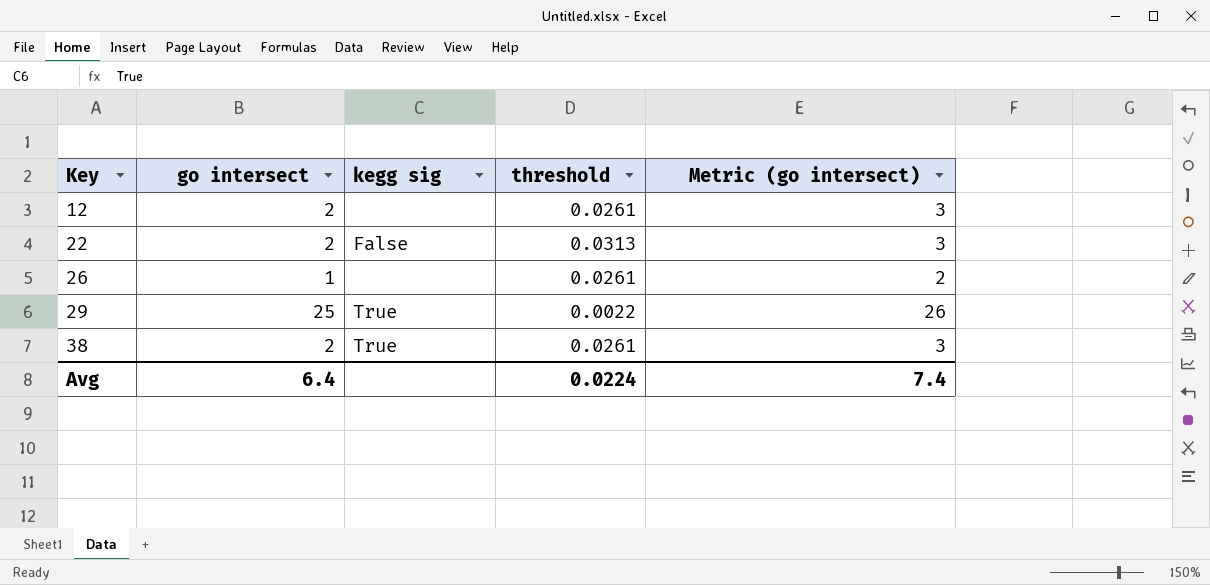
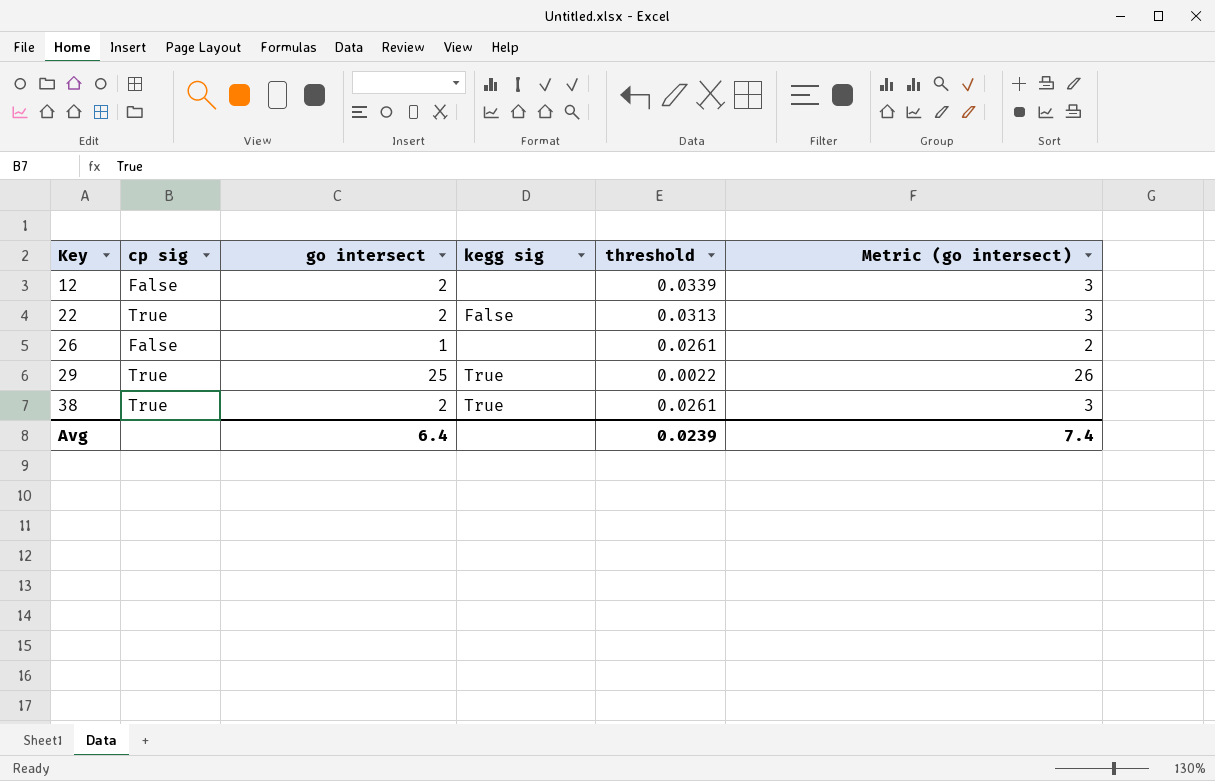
column cp sig | position: none -> 2
12 | threshold: 0.0261 -> 0.0339
Avg | threshold: 0.0224 -> 0.0239

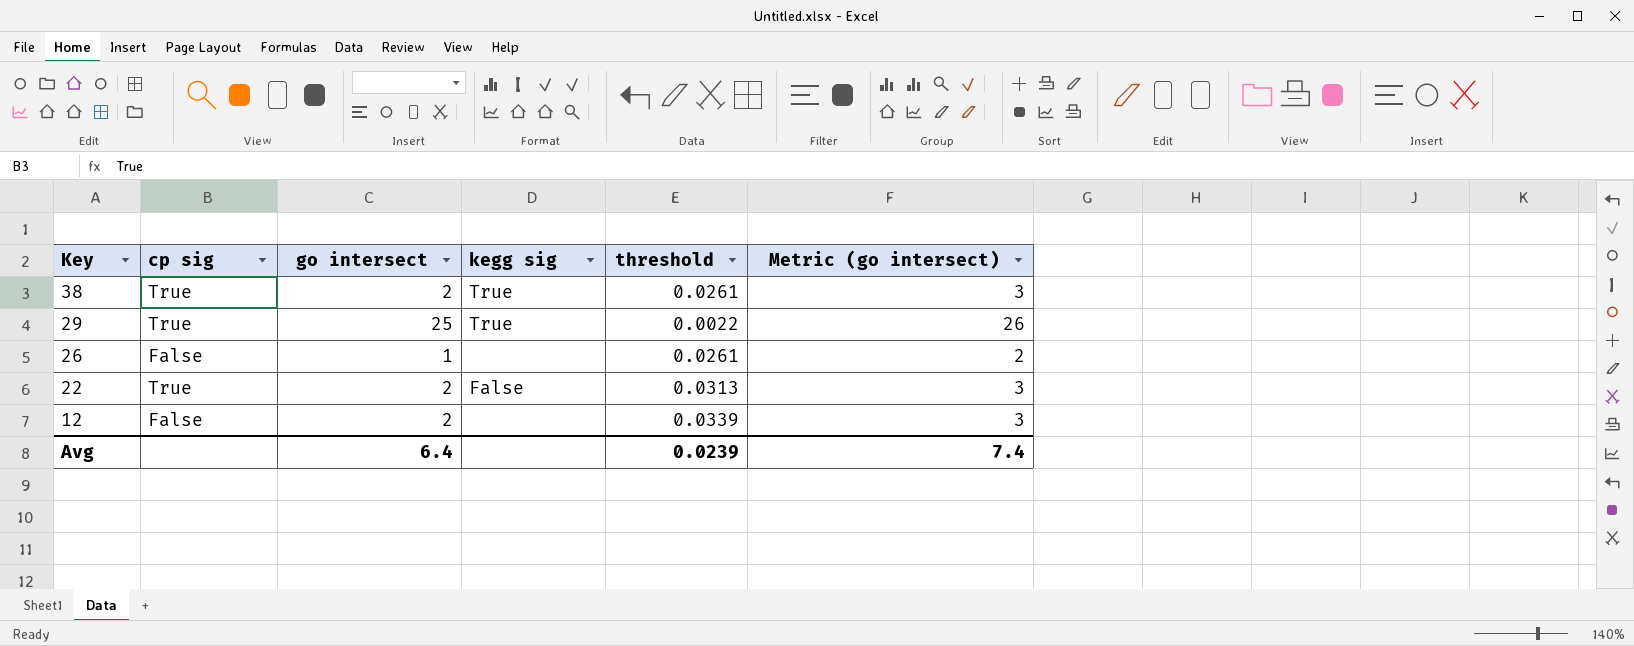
row order: Key ascending -> Key descending

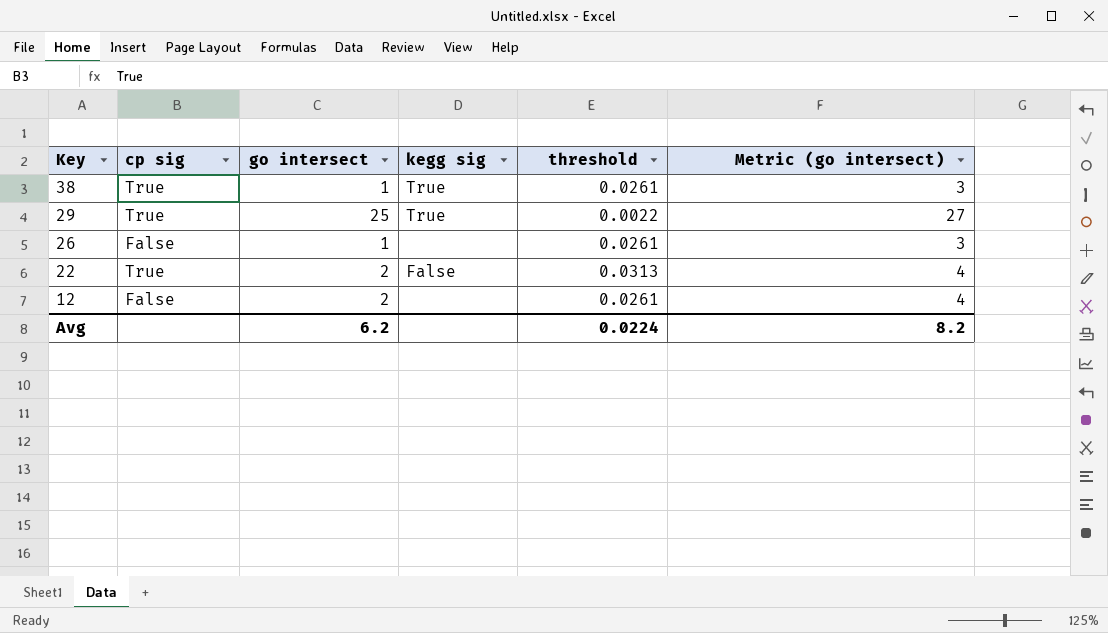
column Metric (go intersect) | formula: [go intersect] + 1 -> [go intersect] + 2
38 | go intersect: 2 -> 1
12 | threshold: 0.0339 -> 0.0261
Avg | go intersect: 6.4 -> 6.2
Avg | threshold: 0.0239 -> 0.0224
Avg | Metric (go intersect): 7.4 -> 8.2

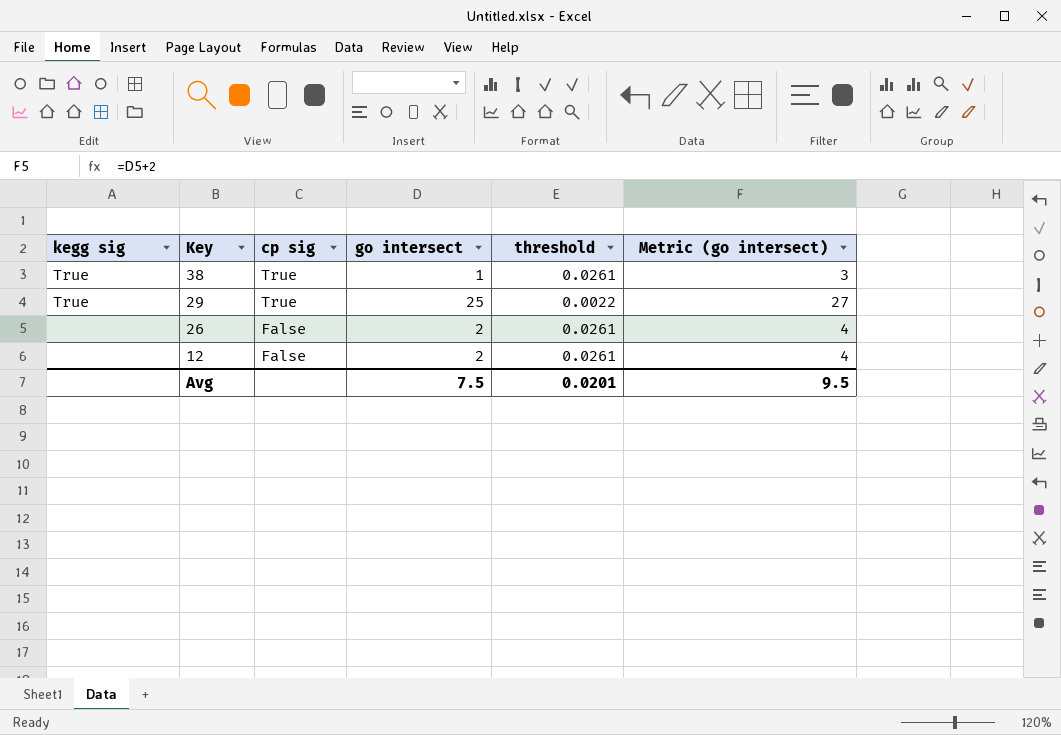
column kegg sig | position: 4 -> 1
row 22: True | 2 | False | 0.0313 | 4 -> none
26 | go intersect: 1 -> 2
26 | Metric (go intersect): 3 -> 4
Avg | go intersect: 6.2 -> 7.5
Avg | threshold: 0.0224 -> 0.0201
Avg | Metric (go intersect): 8.2 -> 9.5

